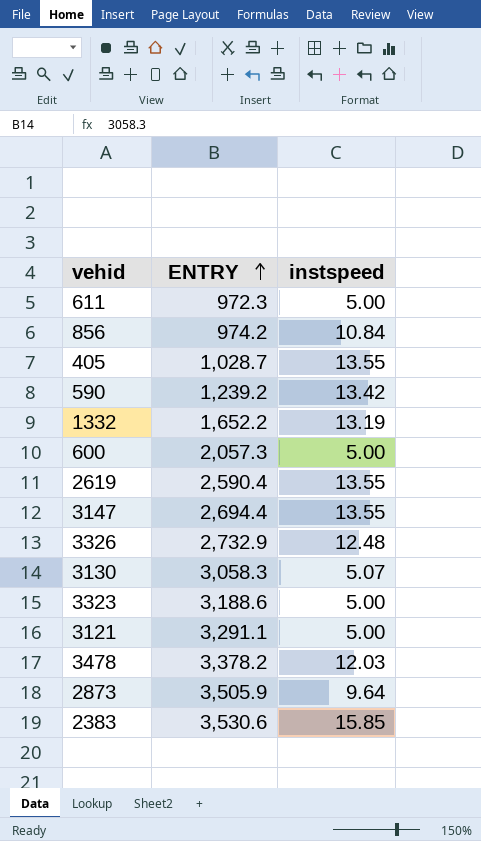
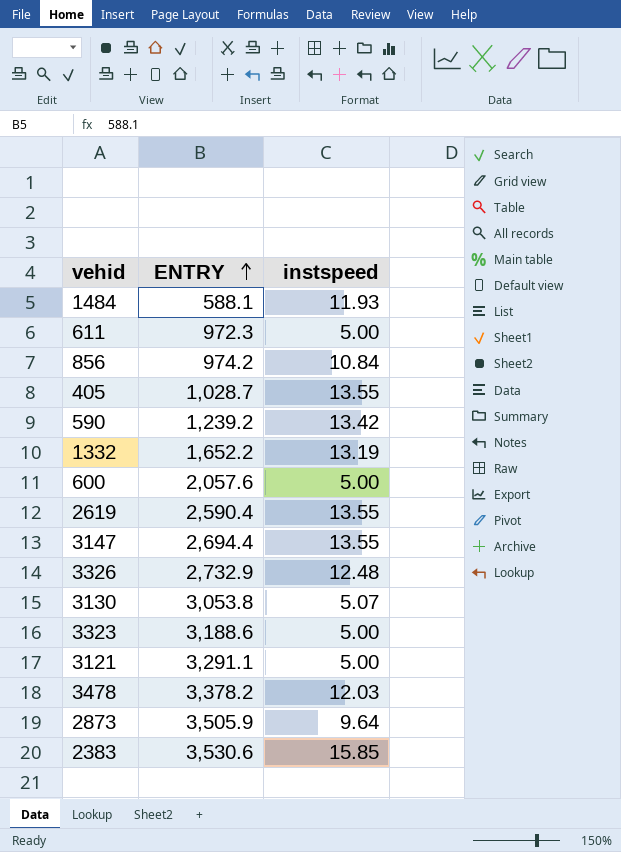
row 1484: none -> 588.1 | 11.93
600 | ENTRY: 2,057.3 -> 2,057.6
3130 | ENTRY: 3,058.3 -> 3,053.8

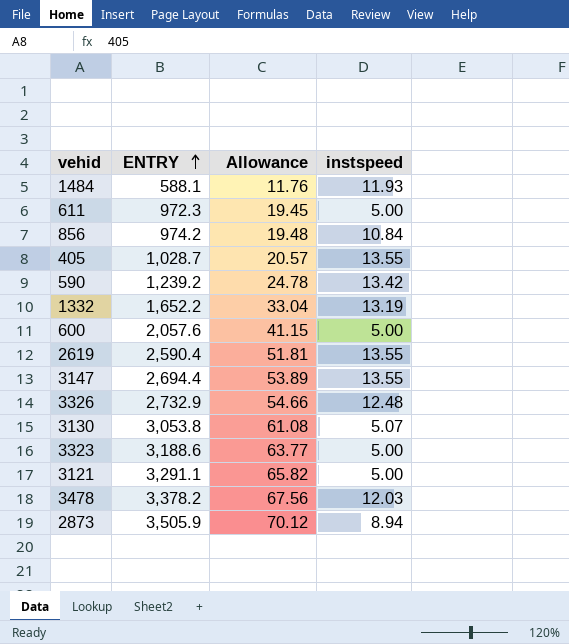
column Allowance | formula: none -> [ENTRY] * 0.02
row 2383: 3,530.6 | 15.85 -> none
2873 | instspeed: 9.64 -> 8.94

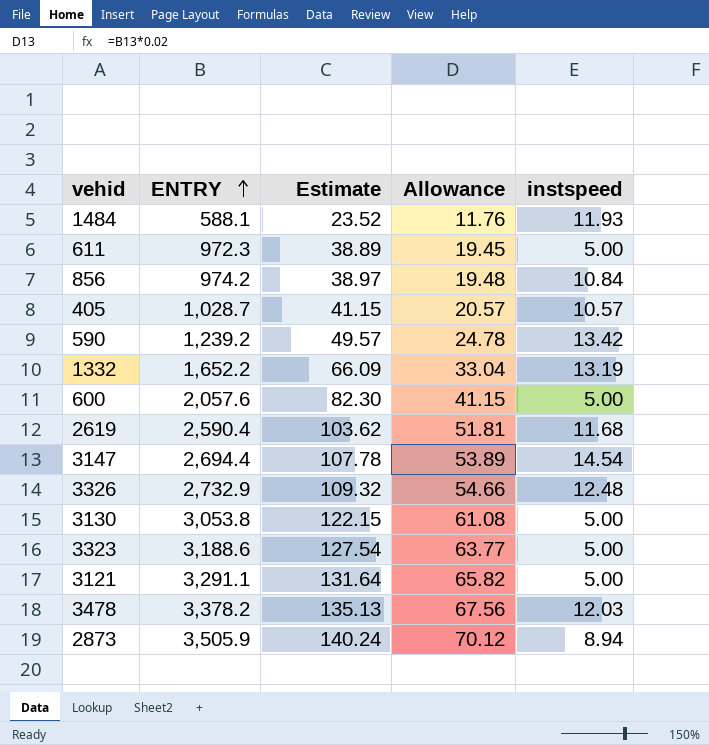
column Estimate | formula: none -> [ENTRY] * 0.04
405 | instspeed: 13.55 -> 10.57
2619 | instspeed: 13.55 -> 11.68
3147 | instspeed: 13.55 -> 14.54
3130 | instspeed: 5.07 -> 5.00

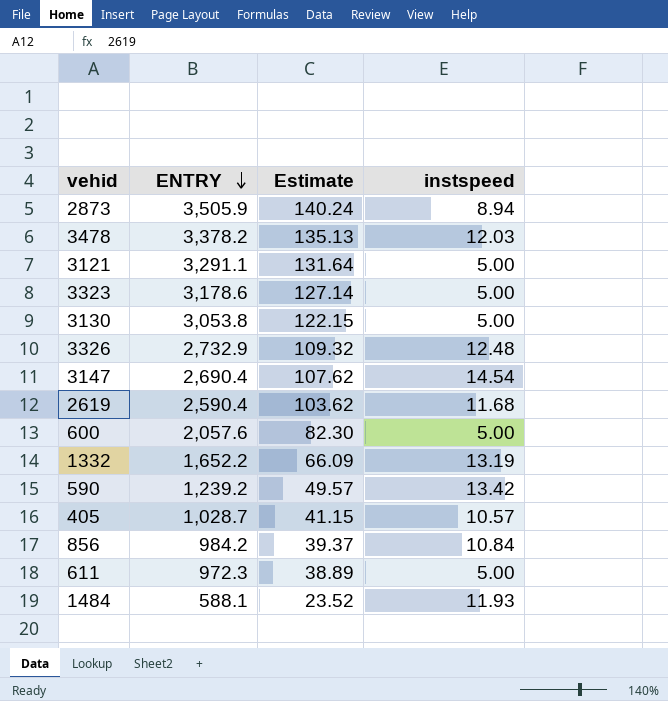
row order: ENTRY ascending -> ENTRY descending
column Allowance | formula: [ENTRY] * 0.02 -> none
3323 | ENTRY: 3,188.6 -> 3,178.6
3323 | Estimate: 127.54 -> 127.14
3147 | ENTRY: 2,694.4 -> 2,690.4
3147 | Estimate: 107.78 -> 107.62
856 | ENTRY: 974.2 -> 984.2
856 | Estimate: 38.97 -> 39.37

